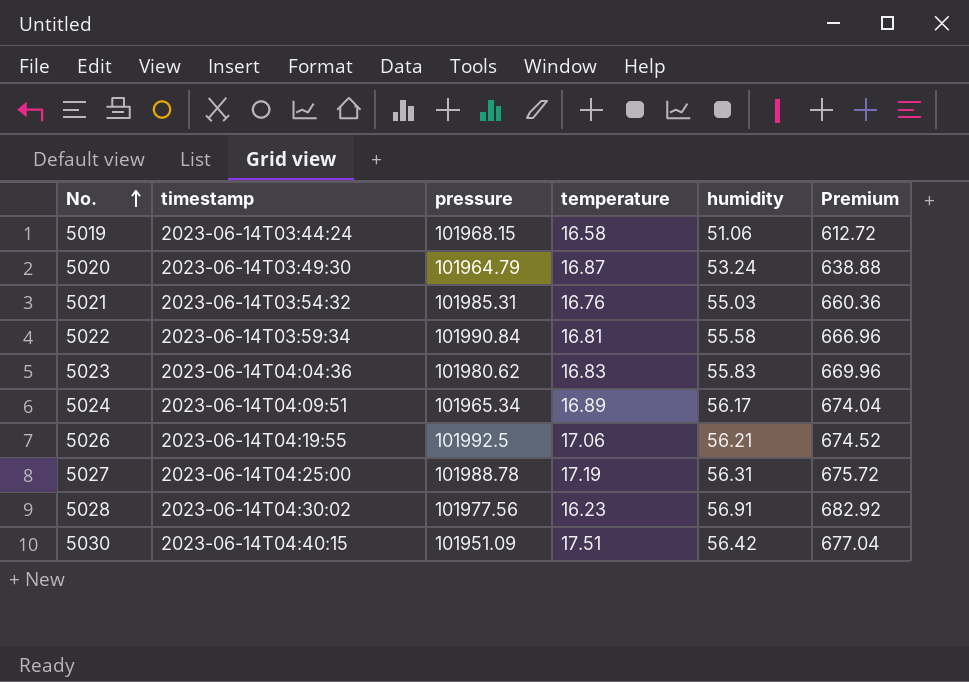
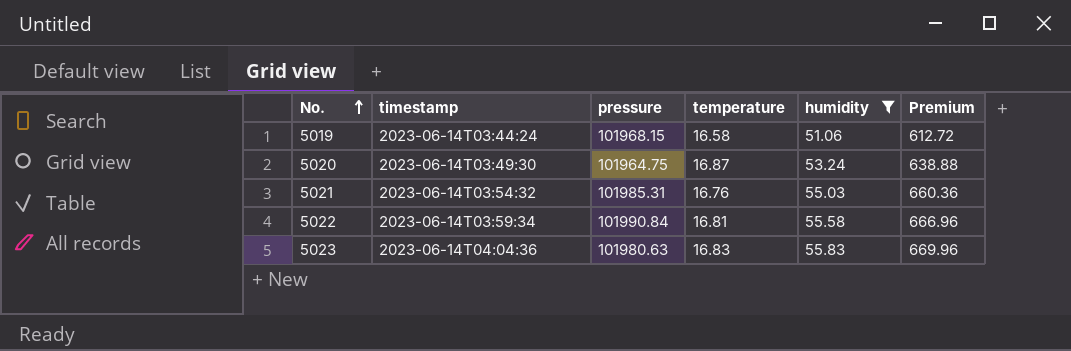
filter: none -> humidity <= 55.83
5020 | pressure: 101964.79 -> 101964.75
5023 | pressure: 101980.62 -> 101980.63

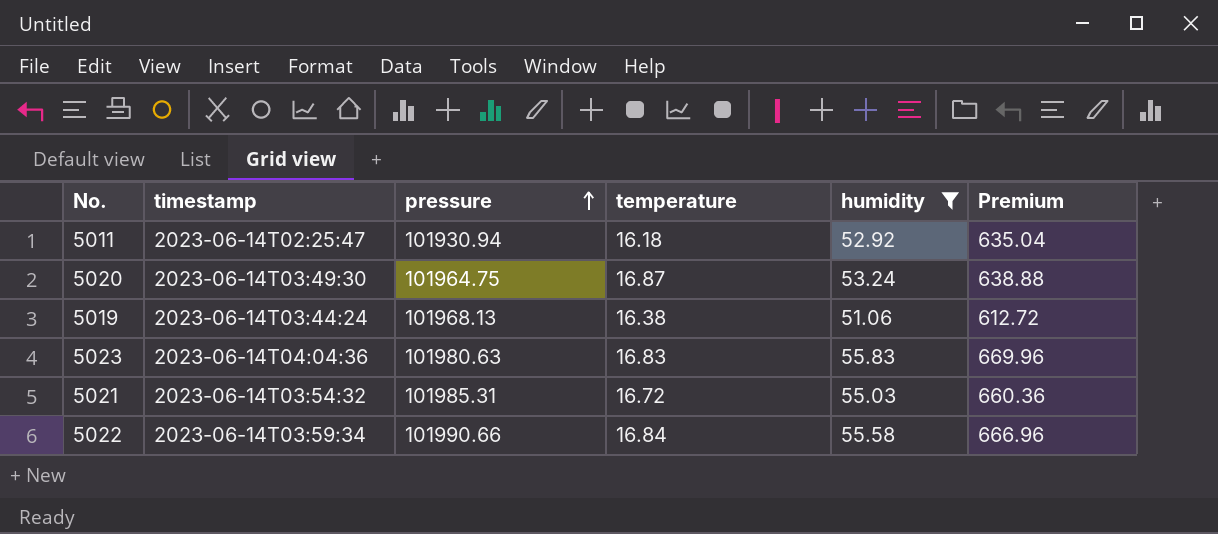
row order: No. ascending -> pressure ascending
row 5011: none -> 2023-06-14T02:25:47 | 101930.94 | 16.18 | 52.92 | 635.04
5019 | pressure: 101968.15 -> 101968.13
5019 | temperature: 16.58 -> 16.38
5021 | temperature: 16.76 -> 16.72
5022 | pressure: 101990.84 -> 101990.66
5022 | temperature: 16.81 -> 16.84

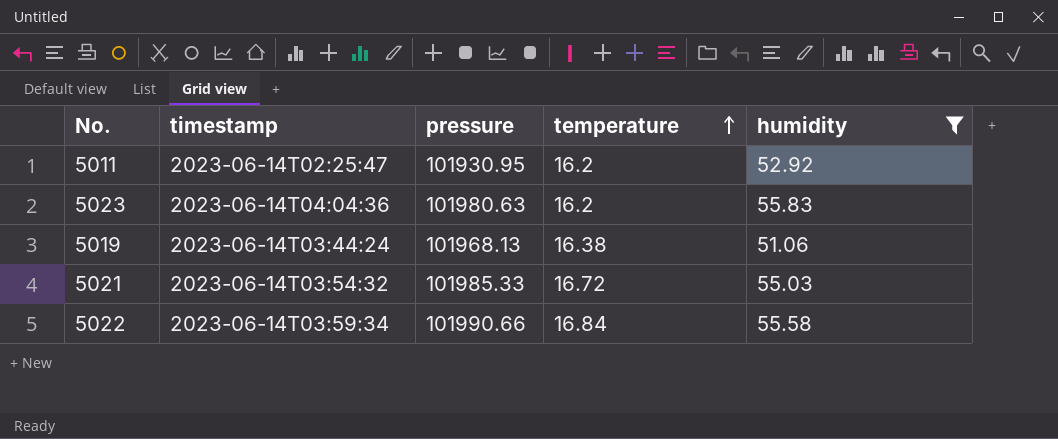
row order: pressure ascending -> temperature ascending
column Premium | formula: [humidity] * 12 -> none
row 5020: 2023-06-14T03:49:30 | 101964.75 | 16.87 | 53.24 | 638.88 -> none
5011 | pressure: 101930.94 -> 101930.95
5011 | temperature: 16.18 -> 16.2
5023 | temperature: 16.83 -> 16.2
5021 | pressure: 101985.31 -> 101985.33

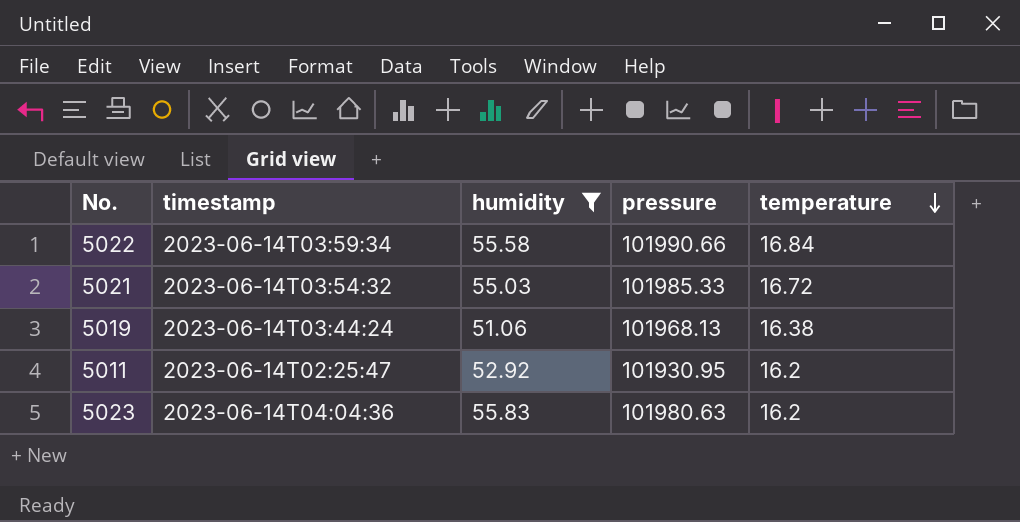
row order: temperature ascending -> temperature descending
column humidity | position: 5 -> 3

